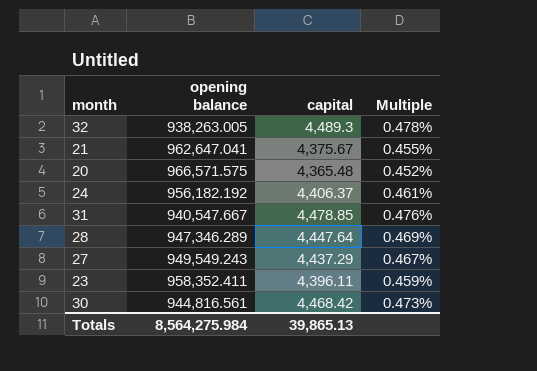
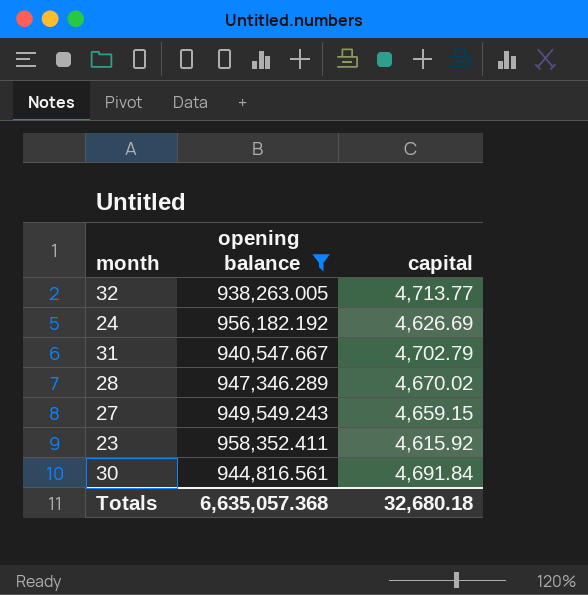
filter: none -> opening balance <= 958,352.411
column Multiple | formula: [capital] / [opening balance] -> none
32 | capital: 4,489.3 -> 4,713.77
24 | capital: 4,406.37 -> 4,626.69
31 | capital: 4,478.85 -> 4,702.79
28 | capital: 4,447.64 -> 4,670.02
27 | capital: 4,437.29 -> 4,659.15
23 | capital: 4,396.11 -> 4,615.92
30 | capital: 4,468.42 -> 4,691.84
Totals | opening balance: 8,564,275.984 -> 6,635,057.368
Totals | capital: 39,865.13 -> 32,680.18

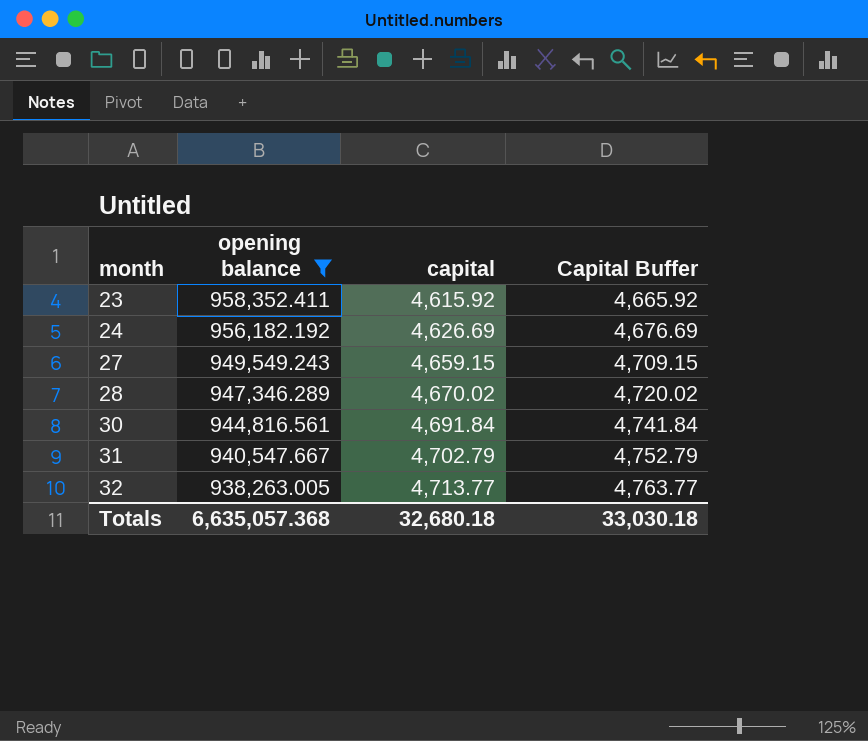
row order: none -> month ascending
column Capital Buffer | formula: none -> [capital] + 50

